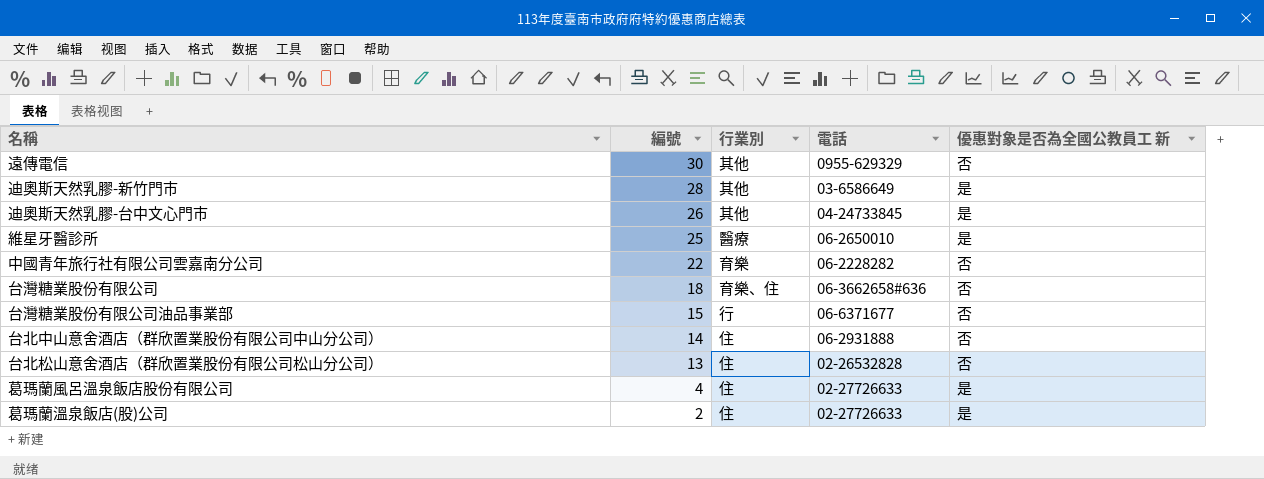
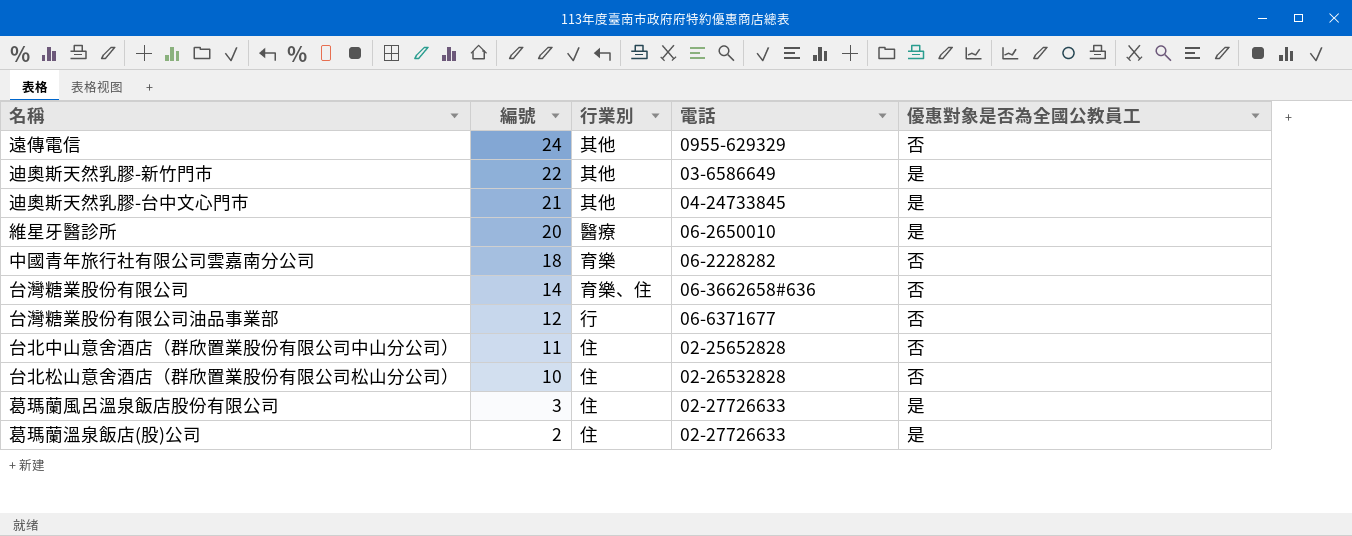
column name: 優惠對象是否為全國公教員工 新 -> 優惠對象是否為全國公教員工
遠傳電信 | 編號: 30 -> 24
迪奧斯天然乳膠-新竹門市 | 編號: 28 -> 22
迪奧斯天然乳膠-台中文心門市 | 編號: 26 -> 21
維星牙醫診所 | 編號: 25 -> 20
中國青年旅行社有限公司雲嘉南分公司 | 編號: 22 -> 18
台灣糖業股份有限公司 | 編號: 18 -> 14
台灣糖業股份有限公司油品事業部 | 編號: 15 -> 12
台北中山意舍酒店（群欣置業股份有限公司中山分公司） | 編號: 14 -> 11
台北中山意舍酒店（群欣置業股份有限公司中山分公司） | 電話: 06-2931888 -> 02-25652828
台北松山意舍酒店（群欣置業股份有限公司松山分公司） | 編號: 13 -> 10
葛瑪蘭風呂溫泉飯店股份有限公司 | 編號: 4 -> 3

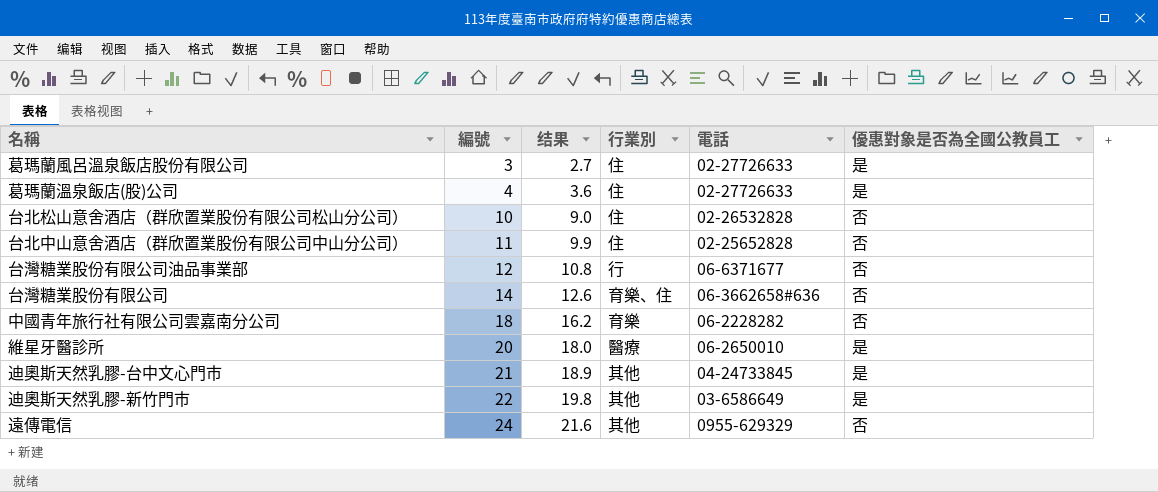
row order: 編號 descending -> 編號 ascending
column 结果 | formula: none -> [編號] * 0.9
葛瑪蘭溫泉飯店(股)公司 | 編號: 2 -> 4

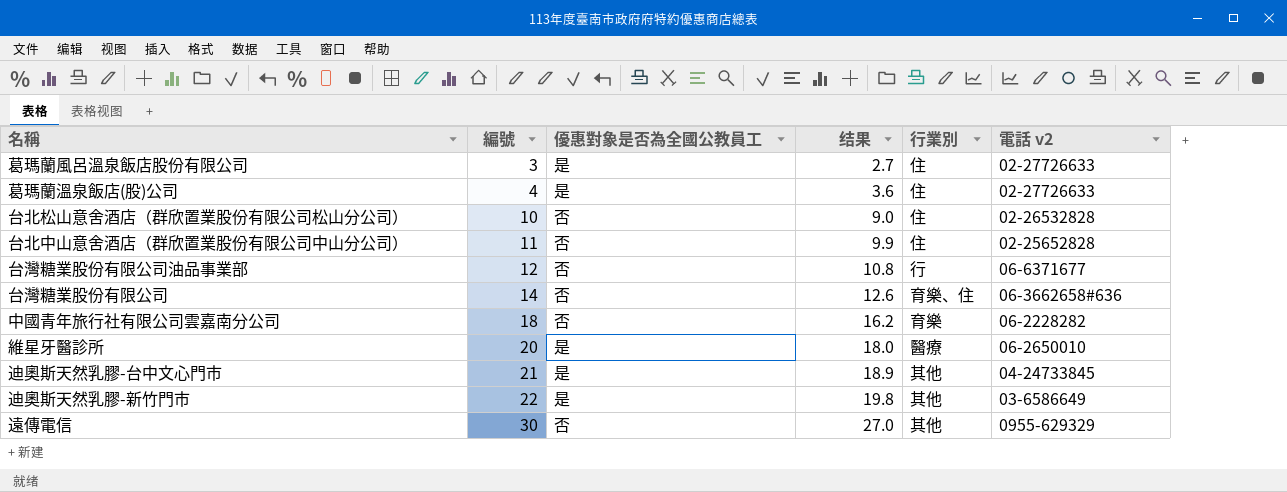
column 優惠對象是否為全國公教員工 | position: 6 -> 3
column name: 電話 -> 電話 v2
遠傳電信 | 編號: 24 -> 30
遠傳電信 | 结果: 21.6 -> 27.0

